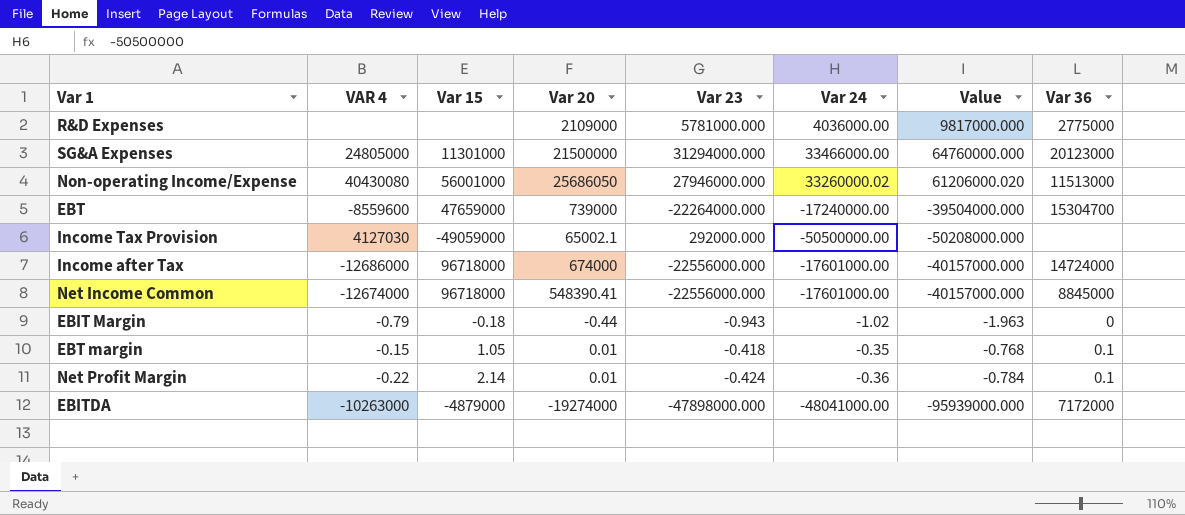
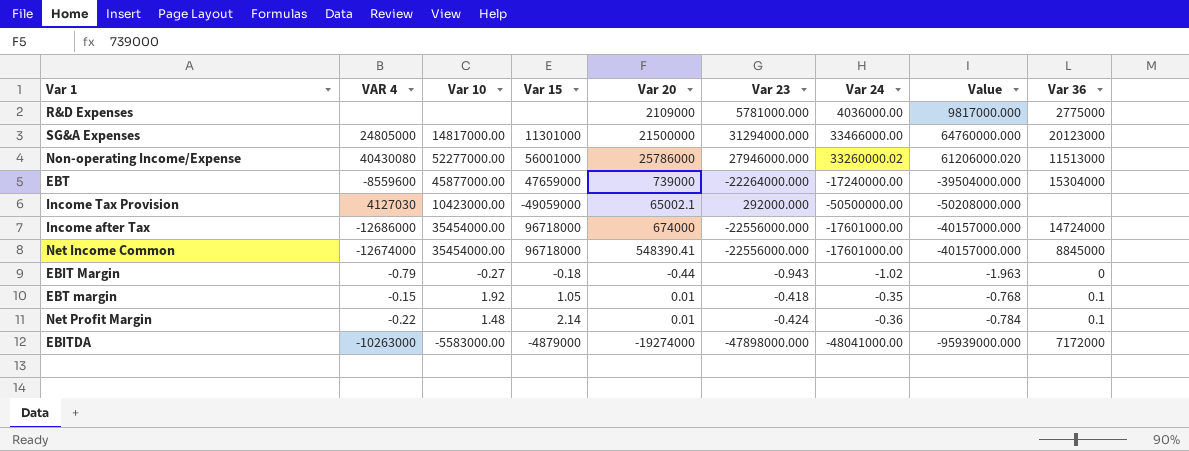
column Var 10 | position: none -> 3
Non-operating Income/Expense | Var 20: 25686050 -> 25786000
EBT | Var 36: 15304700 -> 15304000

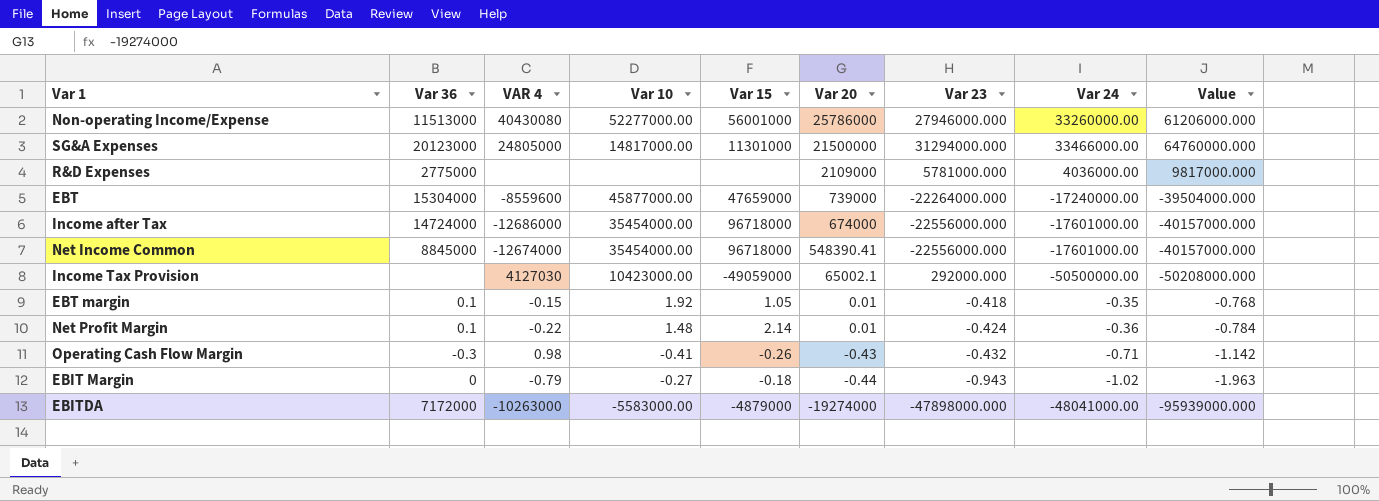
row order: none -> Var 20 descending
column Var 36 | position: 9 -> 2
Non-operating Income/Expense | Var 24: 33260000.02 -> 33260000.00
Non-operating Income/Expense | Value: 61206000.020 -> 61206000.000
row Operating Cash Flow Margin: none -> -0.3 | 0.98 | -0.41 | -0.26 | -0.43 | -0.432 | -0.71 | -1.142

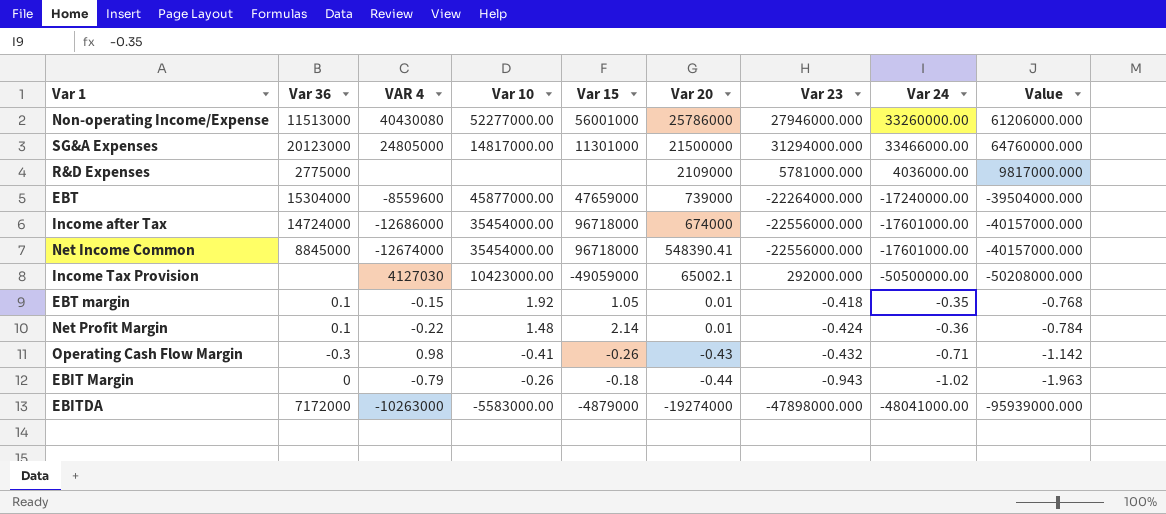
EBIT Margin | Var 10: -0.27 -> -0.26

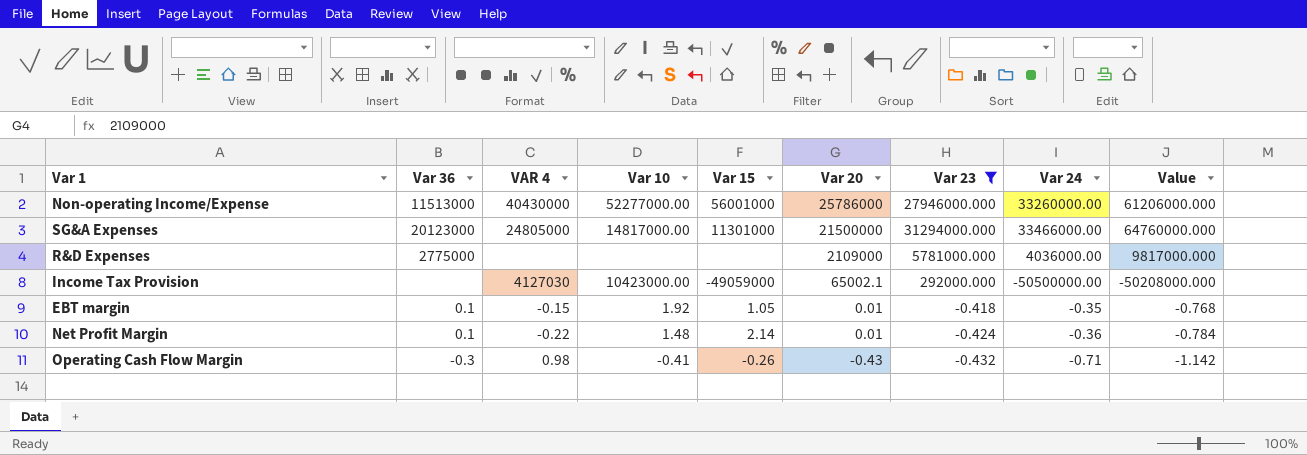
filter: none -> Var 23 >= -0.432
Non-operating Income/Expense | VAR 4: 40430080 -> 40430000

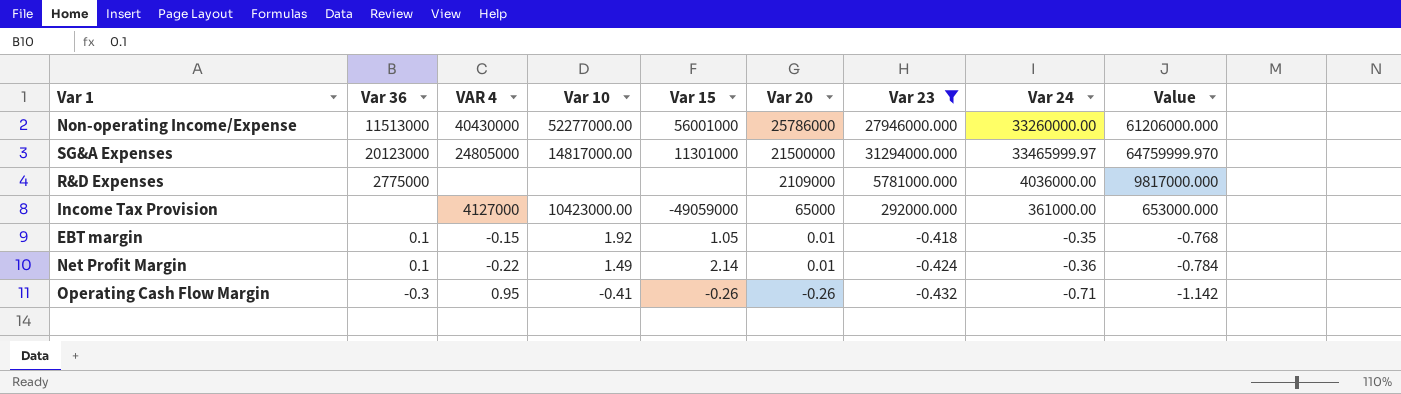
SG&A Expenses | Var 24: 33466000.00 -> 33465999.97
SG&A Expenses | Value: 64760000.000 -> 64759999.970
Income Tax Provision | VAR 4: 4127030 -> 4127000
Income Tax Provision | Var 20: 65002.1 -> 65000
Income Tax Provision | Var 24: -50500000.00 -> 361000.00
Income Tax Provision | Value: -50208000.000 -> 653000.000
Net Profit Margin | Var 10: 1.48 -> 1.49
Operating Cash Flow Margin | VAR 4: 0.98 -> 0.95
Operating Cash Flow Margin | Var 20: -0.43 -> -0.26

